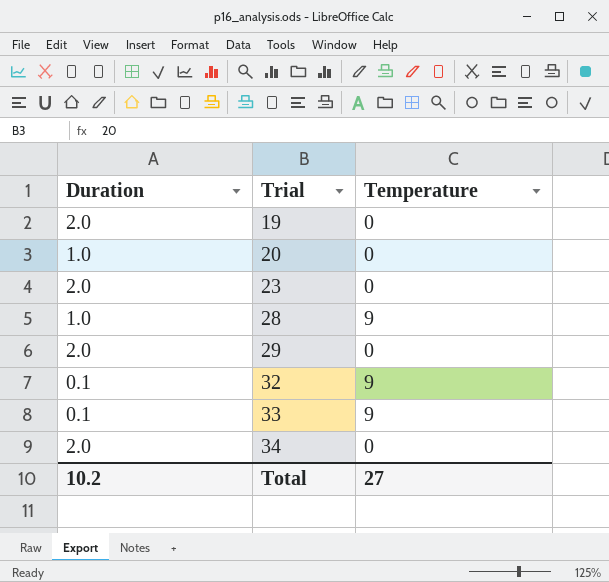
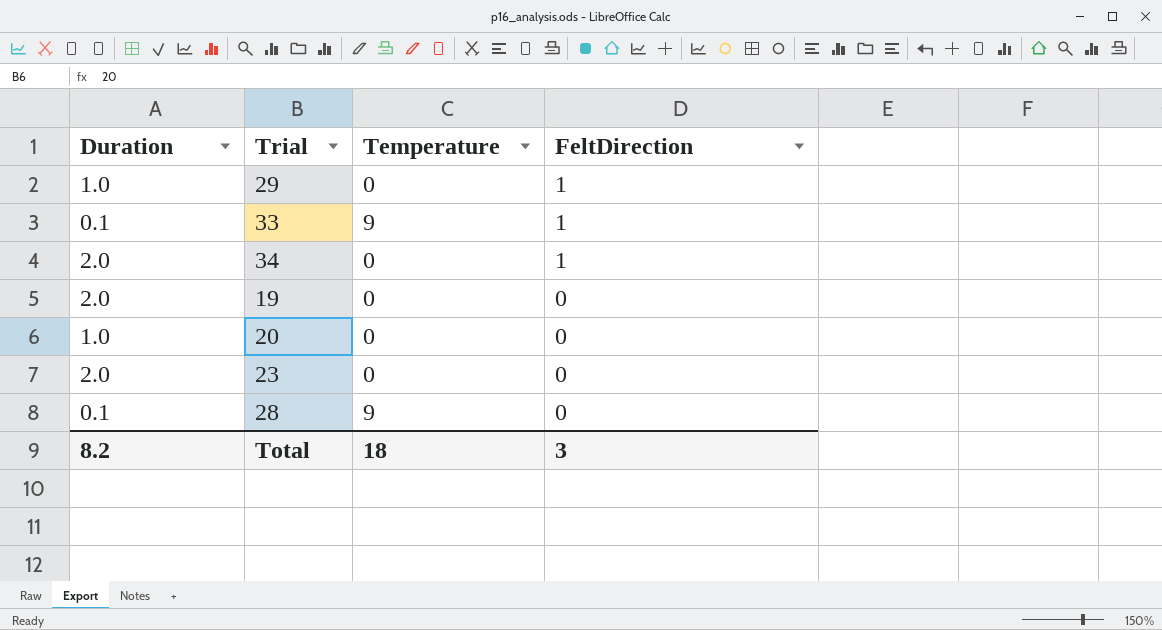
row order: Trial ascending -> FeltDirection descending
column FeltDirection | position: none -> 4
row 32: 0.1 | 9 -> none
29 | Duration: 2.0 -> 1.0
28 | Duration: 1.0 -> 0.1
Total | Duration: 10.2 -> 8.2
Total | Temperature: 27 -> 18

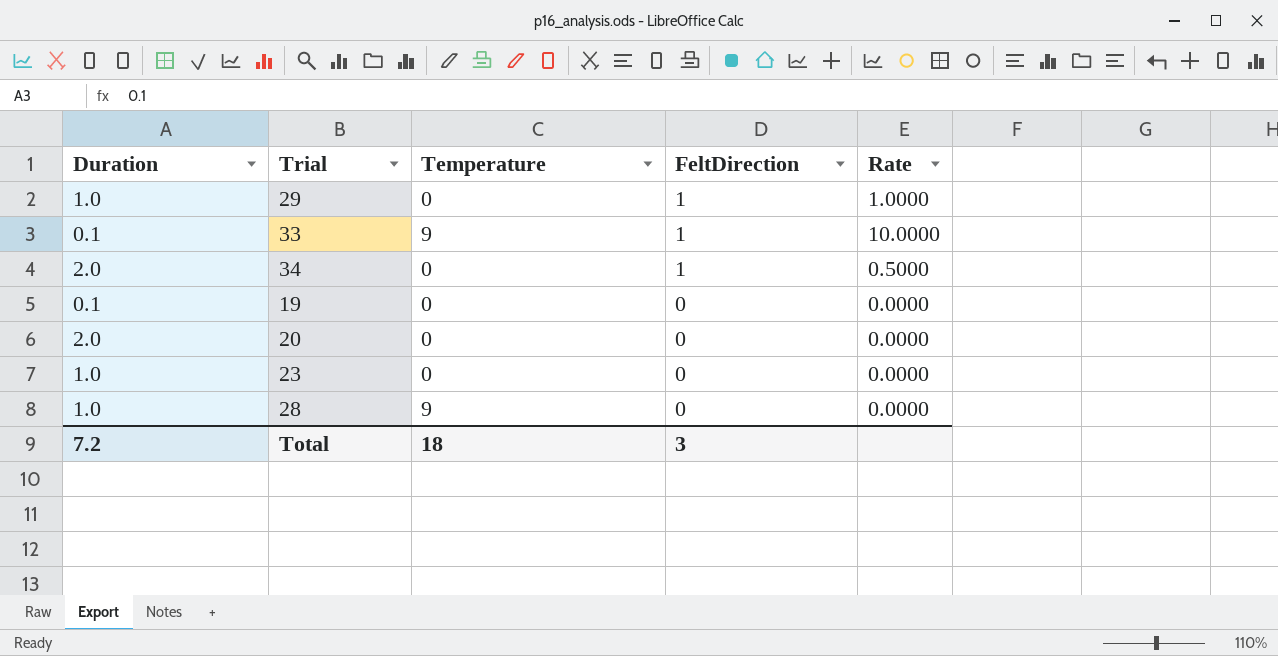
column Rate | formula: none -> [FeltDirection] / [Duration]
19 | Duration: 2.0 -> 0.1
20 | Duration: 1.0 -> 2.0
23 | Duration: 2.0 -> 1.0
28 | Duration: 0.1 -> 1.0
Total | Duration: 8.2 -> 7.2

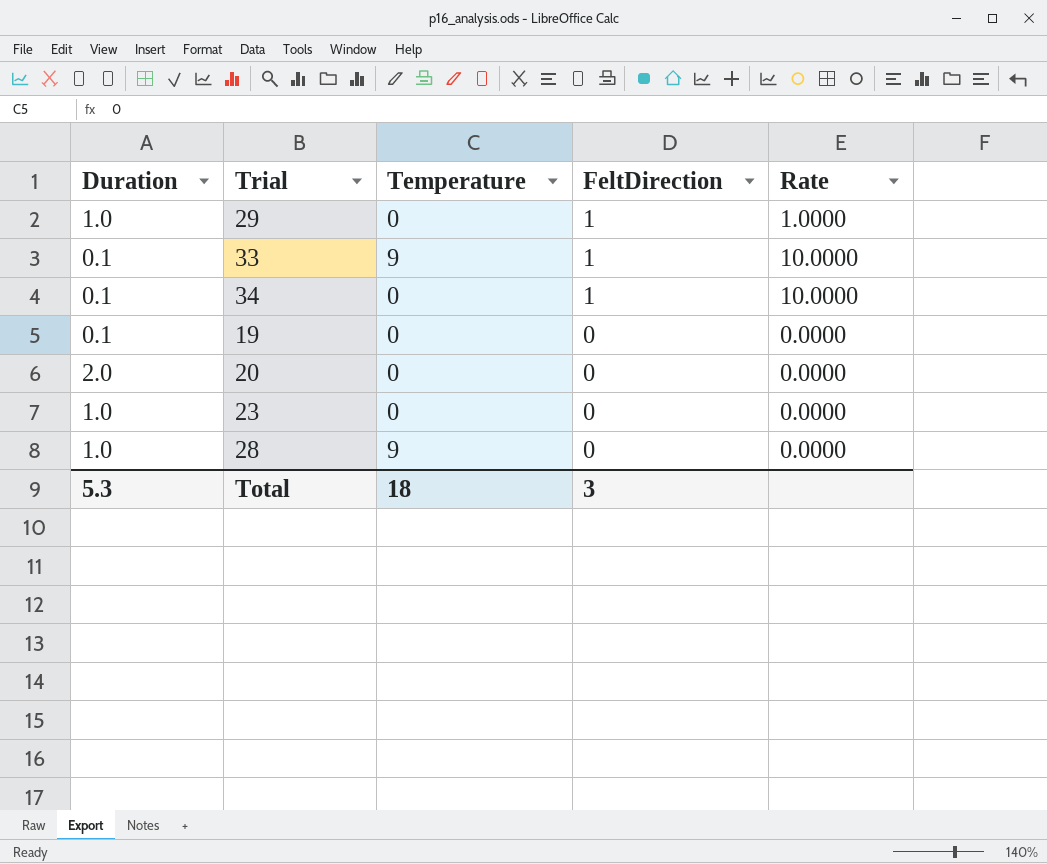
34 | Duration: 2.0 -> 0.1
34 | Rate: 0.5000 -> 10.0000
Total | Duration: 7.2 -> 5.3

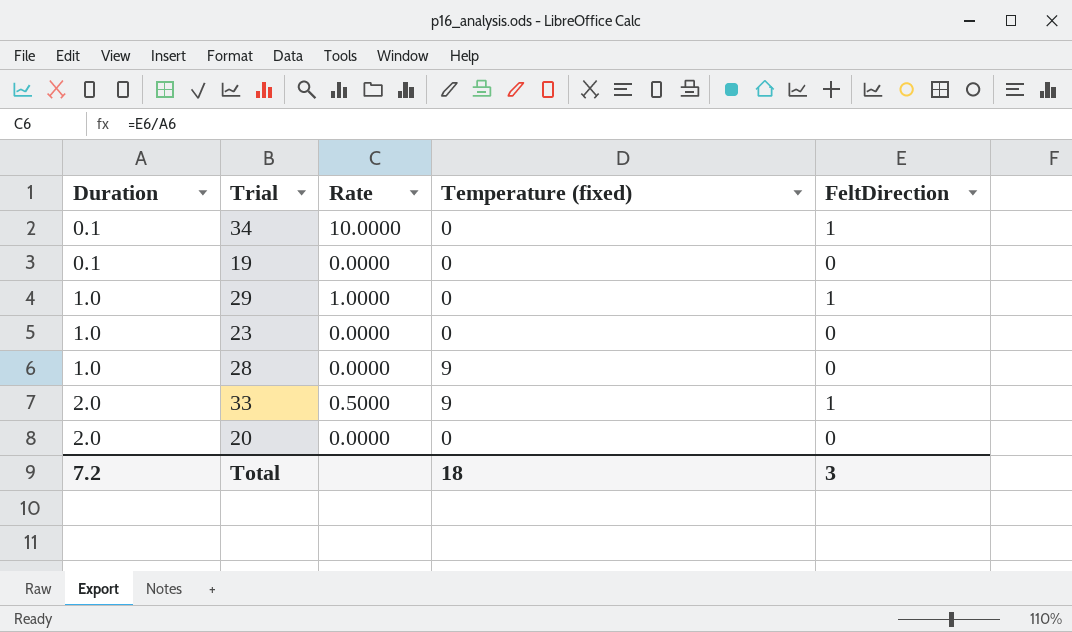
row order: FeltDirection descending -> Duration ascending
column Rate | position: 5 -> 3
column name: Temperature -> Temperature (fixed)
33 | Duration: 0.1 -> 2.0
33 | Rate: 10.0000 -> 0.5000
Total | Duration: 5.3 -> 7.2

